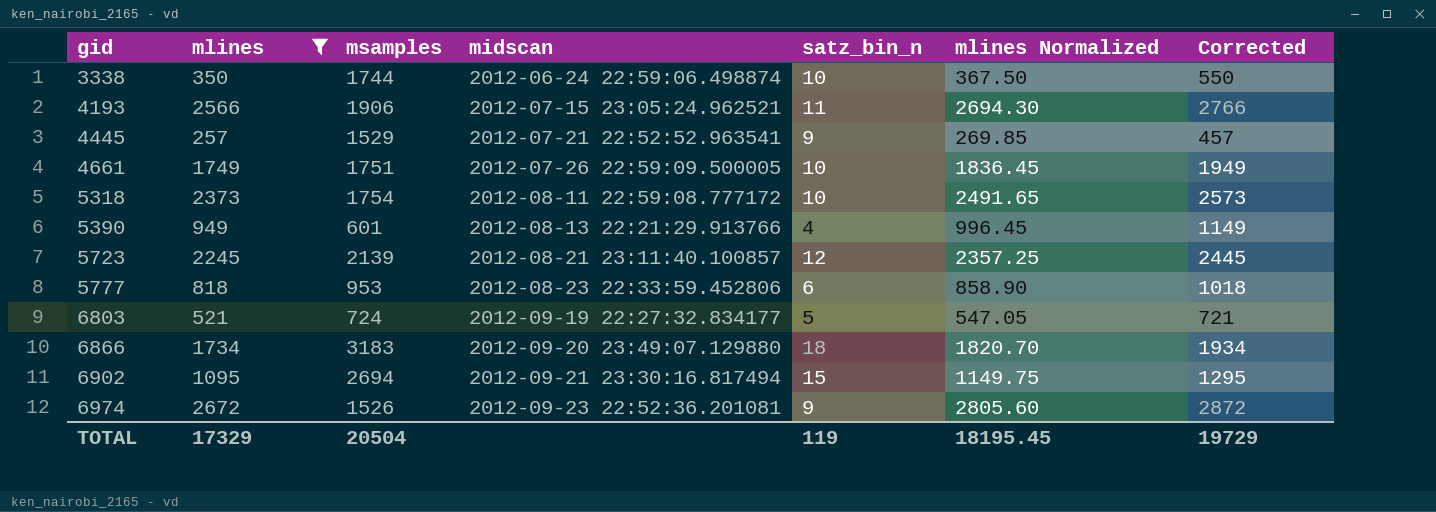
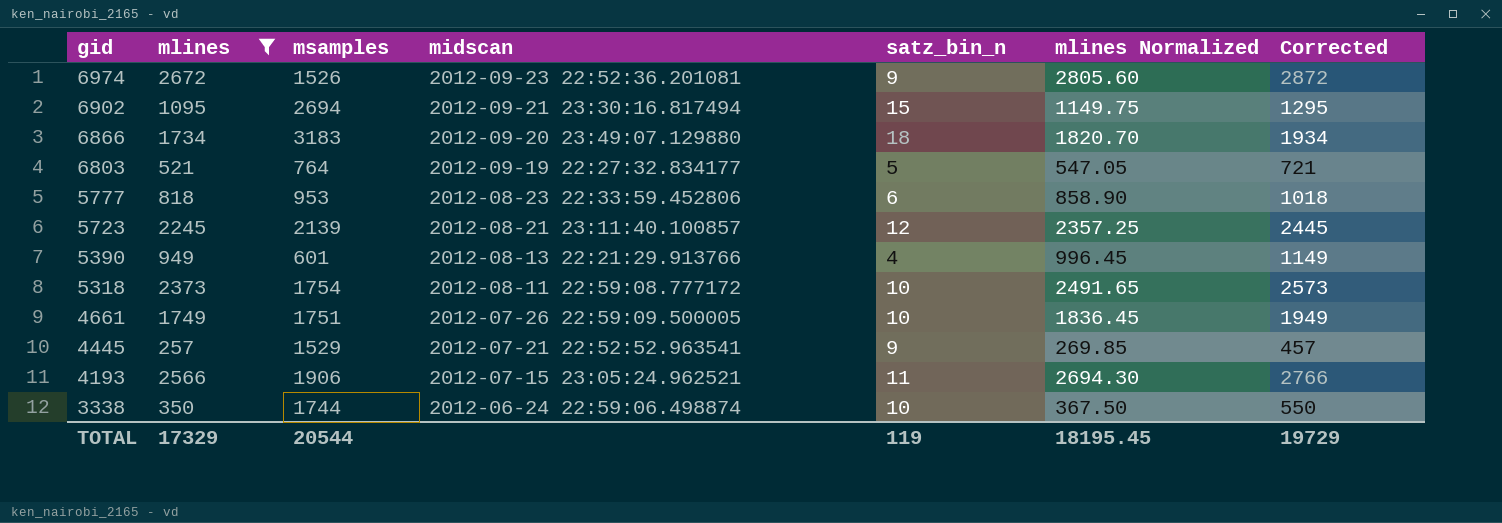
row order: gid ascending -> gid descending
6803 | msamples: 724 -> 764
TOTAL | msamples: 20504 -> 20544

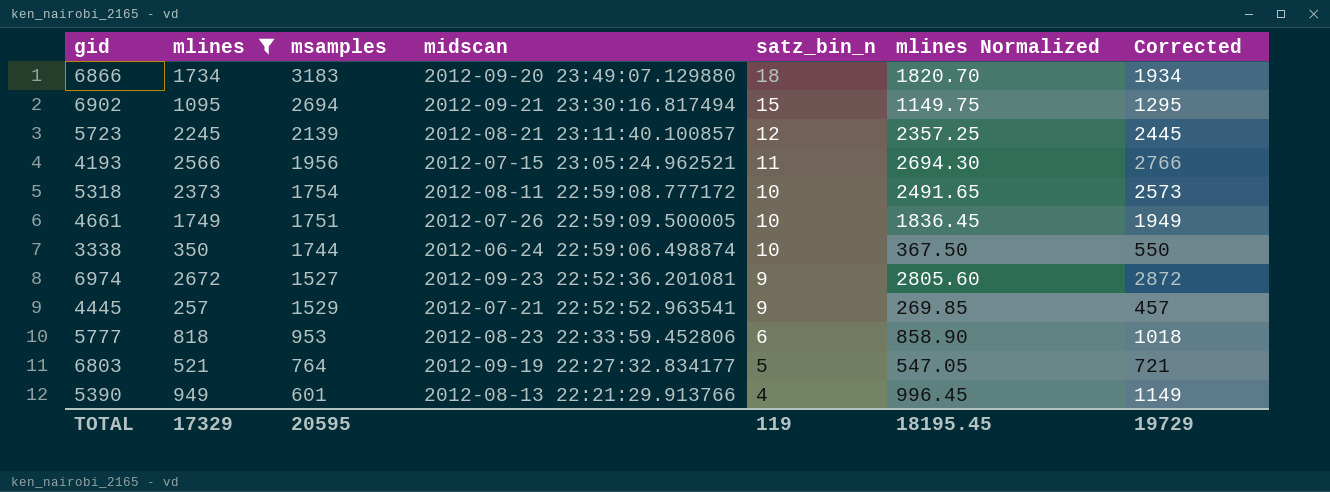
row order: gid descending -> satz_bin_n descending
4193 | msamples: 1906 -> 1956
6974 | msamples: 1526 -> 1527
TOTAL | msamples: 20544 -> 20595

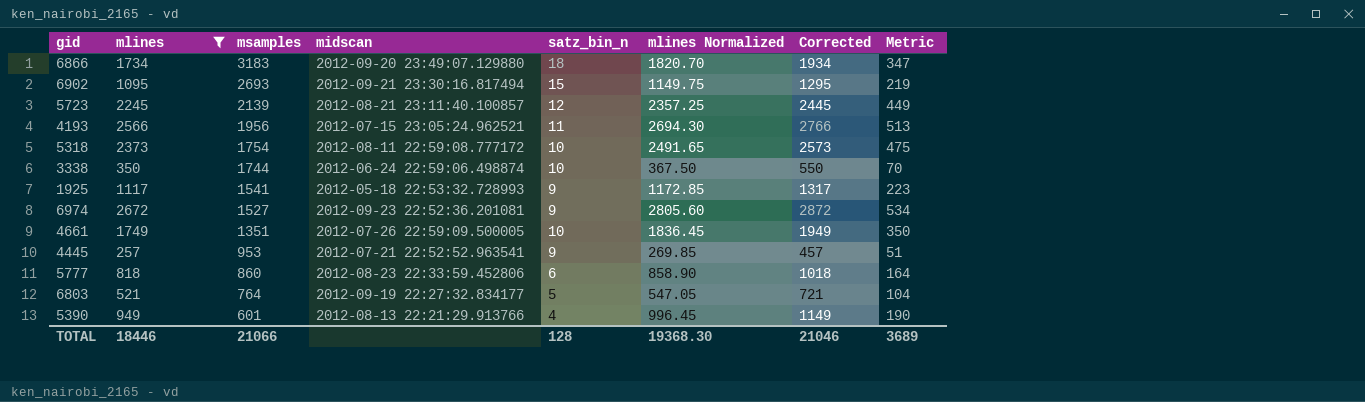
row order: satz_bin_n descending -> msamples descending
column Metric | formula: none -> [mlines] * 0.2
6902 | msamples: 2694 -> 2693
row 1925: none -> 1117 | 1541 | 2012-05-18 22:53:32.728993 | 9 | 1172.85 | 1317 | 223
4661 | msamples: 1751 -> 1351
4445 | msamples: 1529 -> 953
5777 | msamples: 953 -> 860
TOTAL | mlines: 17329 -> 18446
TOTAL | msamples: 20595 -> 21066
TOTAL | satz_bin_n: 119 -> 128
TOTAL | mlines Normalized: 18195.45 -> 19368.30
TOTAL | Corrected: 19729 -> 21046

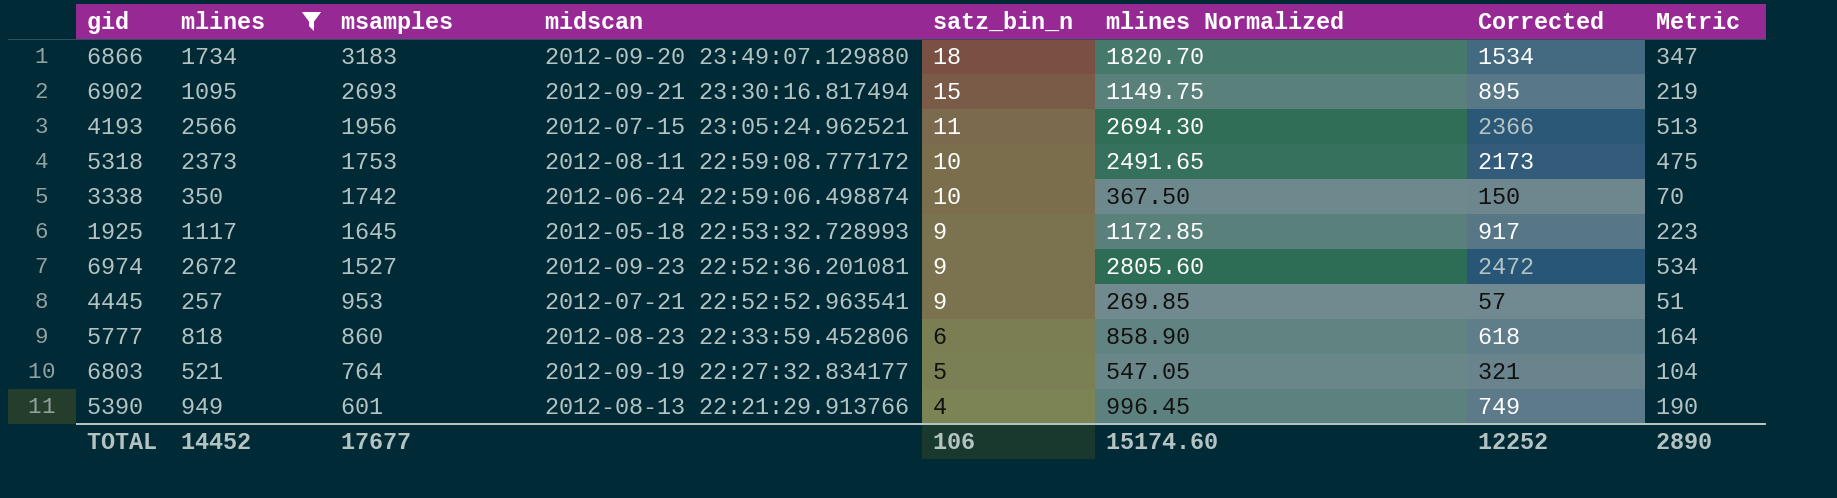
column Corrected | formula: [mlines] + 200 -> [mlines] - 200
row 5723: 2245 | 2139 | 2012-08-21 23:11:40.100857 | 12 | 2357.25 | 2445 | 449 -> none
row 4661: 1749 | 1351 | 2012-07-26 22:59:09.500005 | 10 | 1836.45 | 1949 | 350 -> none
5318 | msamples: 1754 -> 1753
3338 | msamples: 1744 -> 1742
1925 | msamples: 1541 -> 1645
TOTAL | mlines: 18446 -> 14452
TOTAL | msamples: 21066 -> 17677
TOTAL | satz_bin_n: 128 -> 106
TOTAL | mlines Normalized: 19368.30 -> 15174.60
TOTAL | Corrected: 21046 -> 12252
TOTAL | Metric: 3689 -> 2890

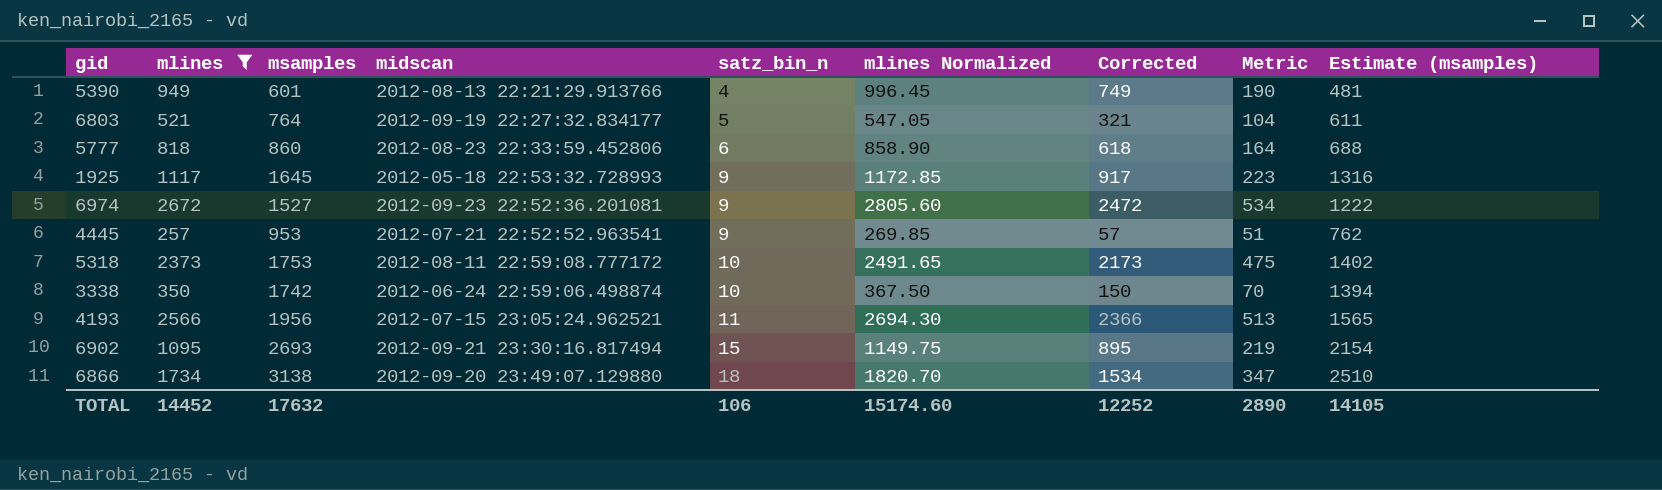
row order: msamples descending -> satz_bin_n ascending
column Estimate (msamples) | formula: none -> [msamples] * 0.8
6866 | msamples: 3183 -> 3138
TOTAL | msamples: 17677 -> 17632

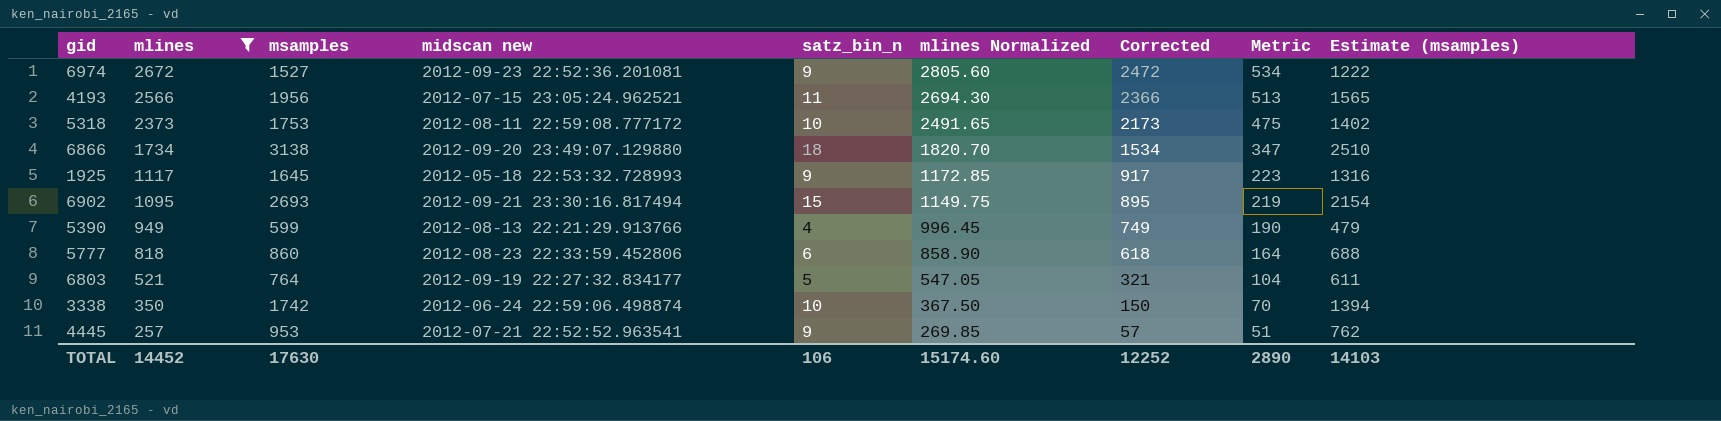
row order: satz_bin_n ascending -> mlines descending
column name: midscan -> midscan new
5390 | msamples: 601 -> 599
5390 | Estimate (msamples): 481 -> 479
TOTAL | msamples: 17632 -> 17630
TOTAL | Estimate (msamples): 14105 -> 14103

